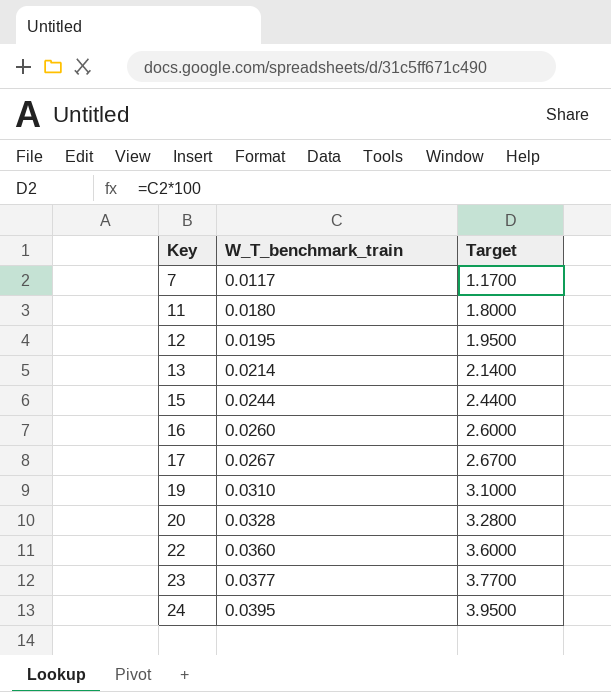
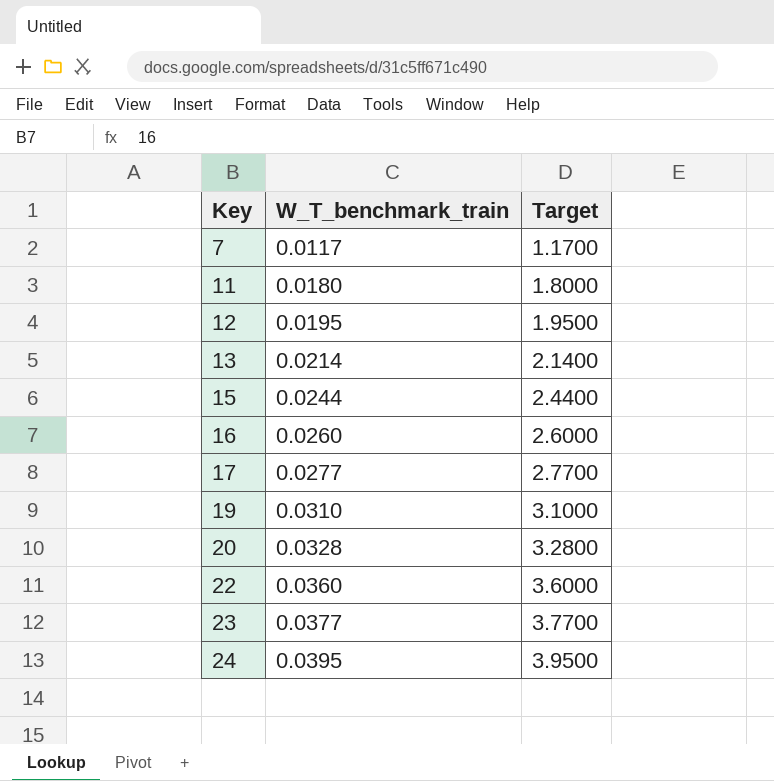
17 | W_T_benchmark_train: 0.0267 -> 0.0277
17 | Target: 2.6700 -> 2.7700

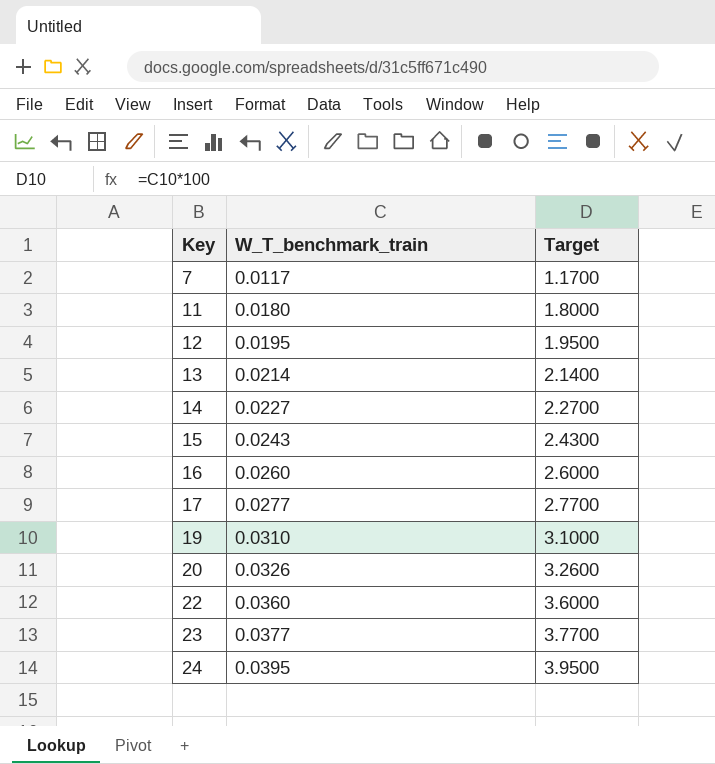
row 14: none -> 0.0227 | 2.2700
15 | W_T_benchmark_train: 0.0244 -> 0.0243
15 | Target: 2.4400 -> 2.4300
20 | W_T_benchmark_train: 0.0328 -> 0.0326
20 | Target: 3.2800 -> 3.2600

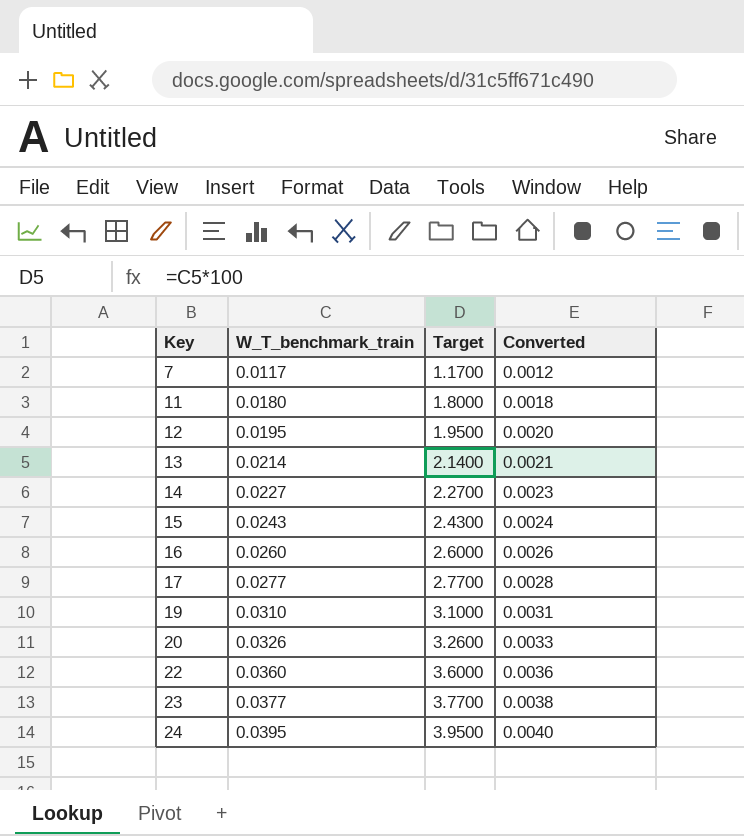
column Converted | formula: none -> [W_T_benchmark_train] * 0.1

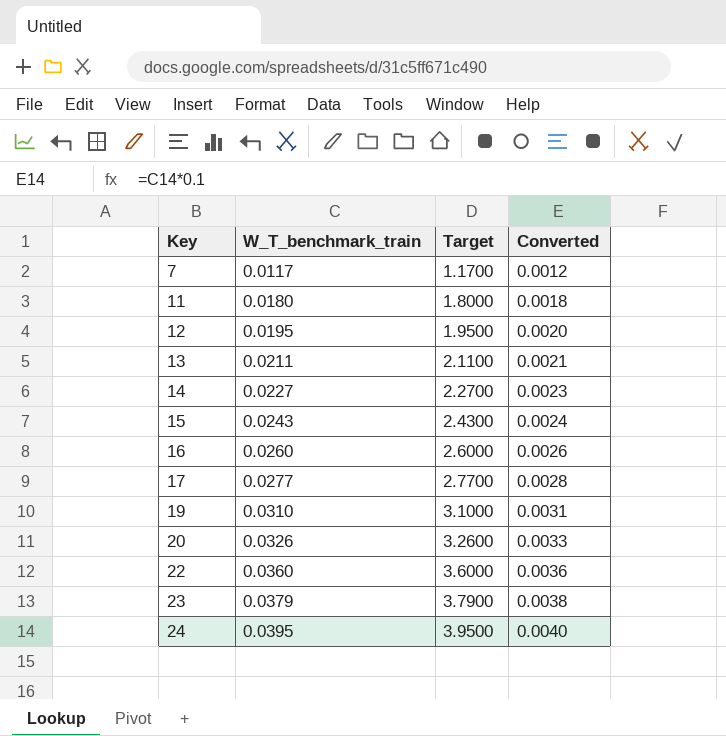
13 | W_T_benchmark_train: 0.0214 -> 0.0211
13 | Target: 2.1400 -> 2.1100
23 | W_T_benchmark_train: 0.0377 -> 0.0379
23 | Target: 3.7700 -> 3.7900

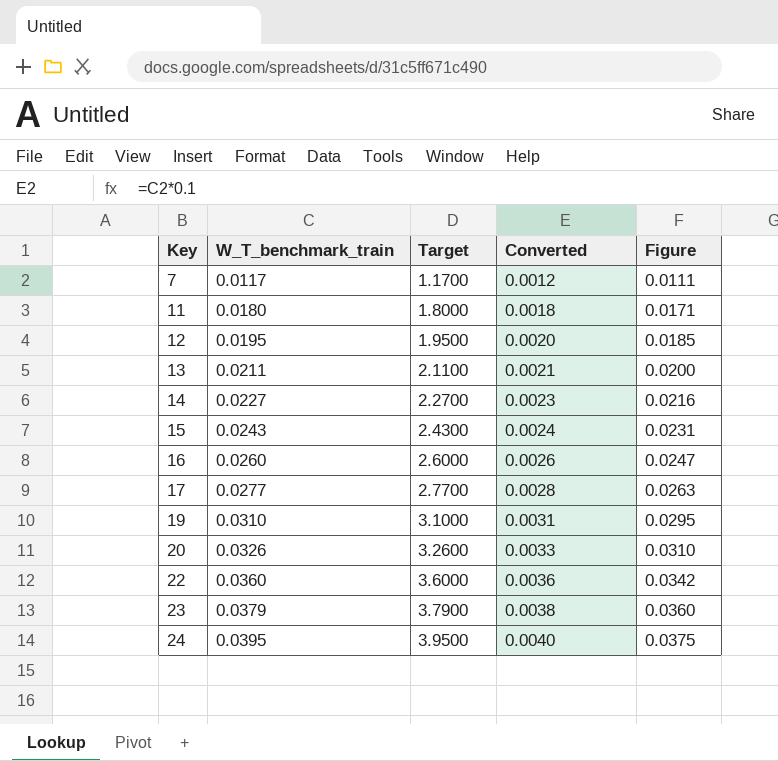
column Figure | formula: none -> [W_T_benchmark_train] * 0.95

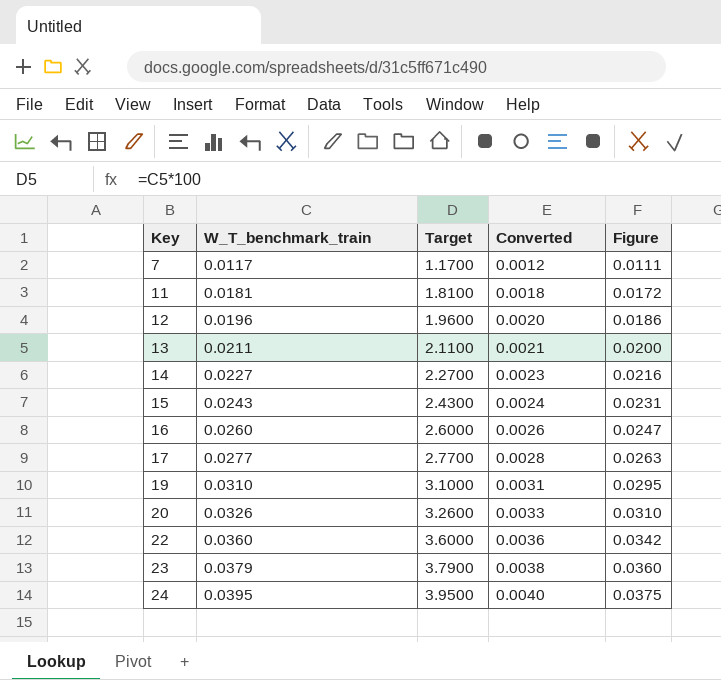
11 | W_T_benchmark_train: 0.0180 -> 0.0181
11 | Target: 1.8000 -> 1.8100
11 | Figure: 0.0171 -> 0.0172
12 | W_T_benchmark_train: 0.0195 -> 0.0196
12 | Target: 1.9500 -> 1.9600
12 | Figure: 0.0185 -> 0.0186

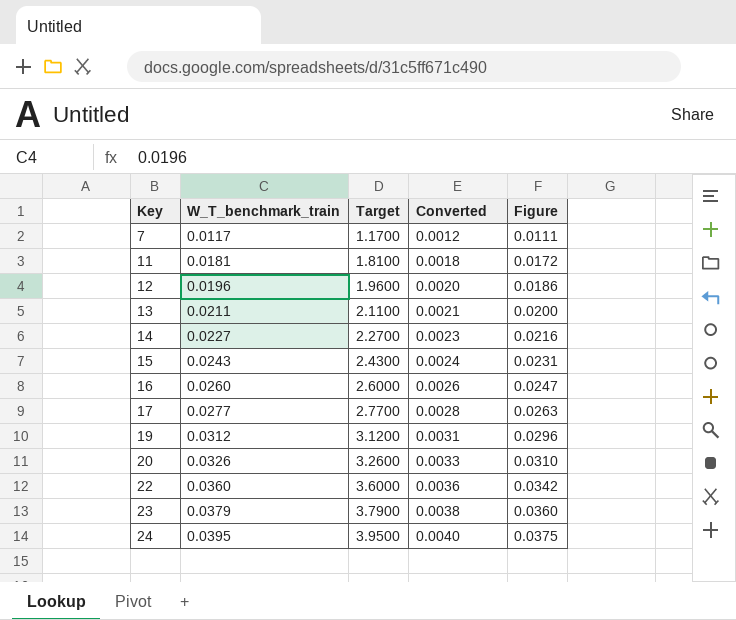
19 | W_T_benchmark_train: 0.0310 -> 0.0312
19 | Target: 3.1000 -> 3.1200
19 | Figure: 0.0295 -> 0.0296

